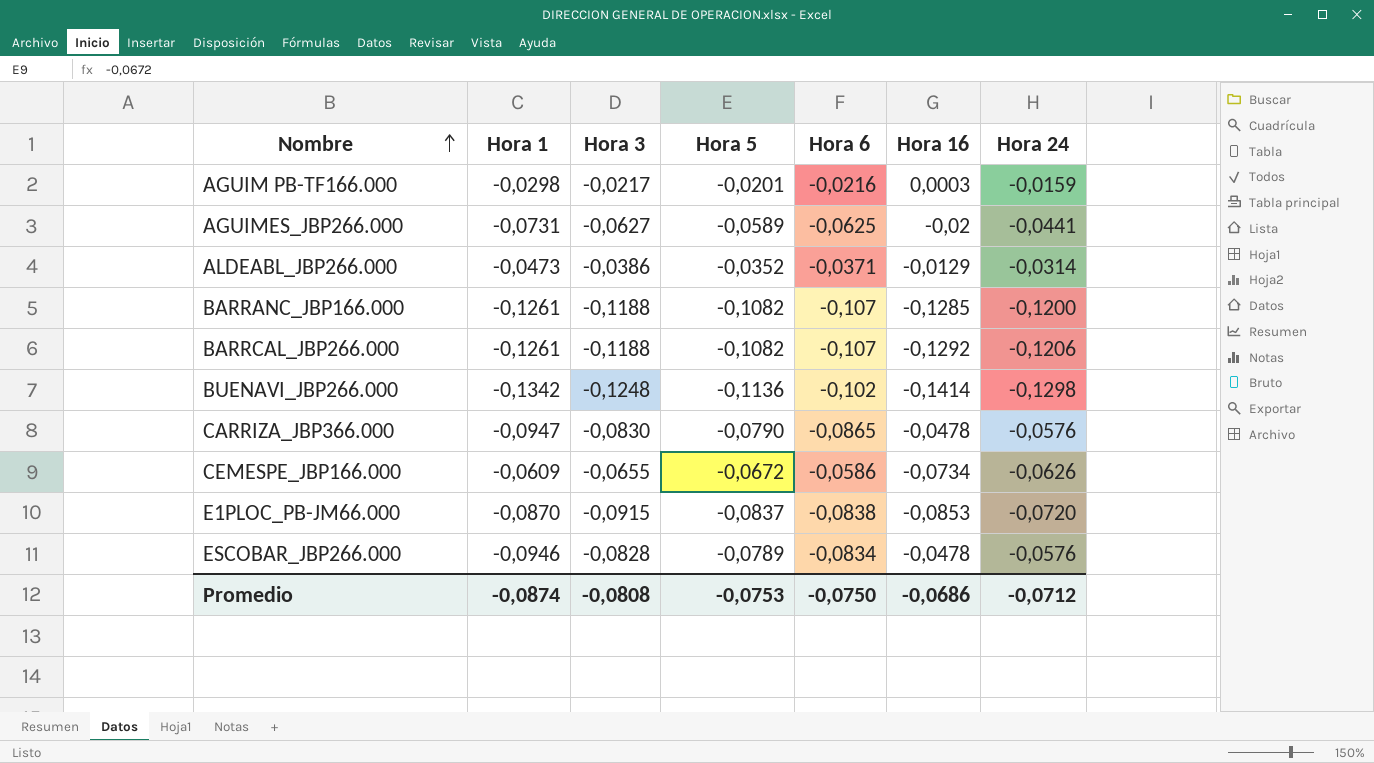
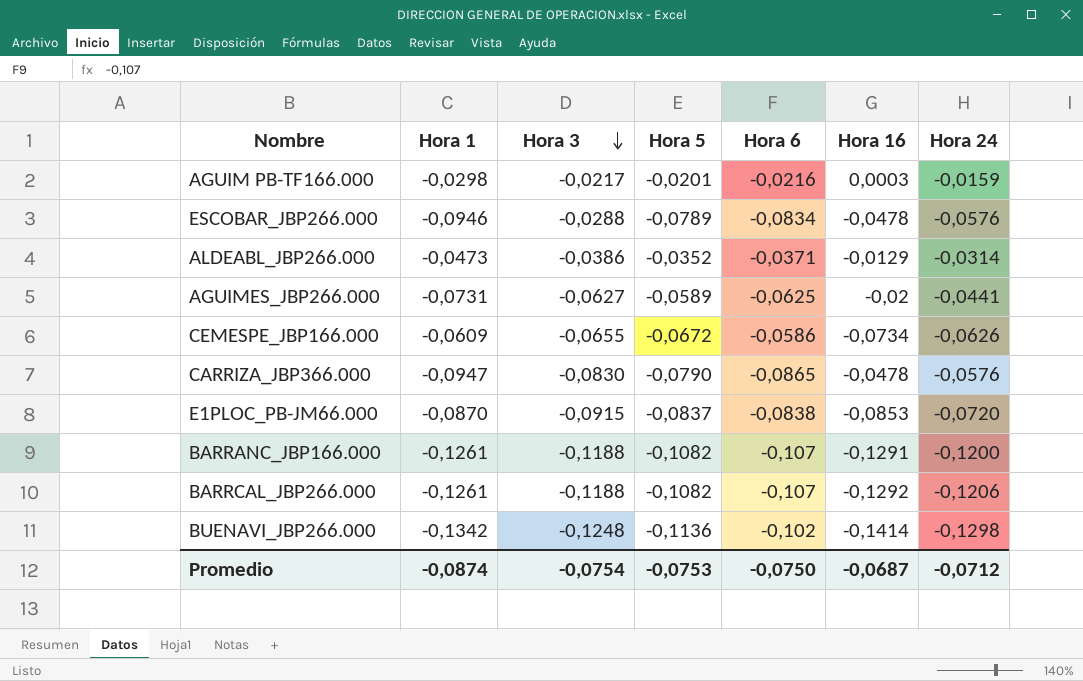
row order: Nombre ascending -> Hora 3 descending
ESCOBAR_JBP266.000 | Hora 3: -0,0828 -> -0,0288
BARRANC_JBP166.000 | Hora 16: -0,1285 -> -0,1291
Promedio | Hora 3: -0,0808 -> -0,0754
Promedio | Hora 16: -0,0686 -> -0,0687

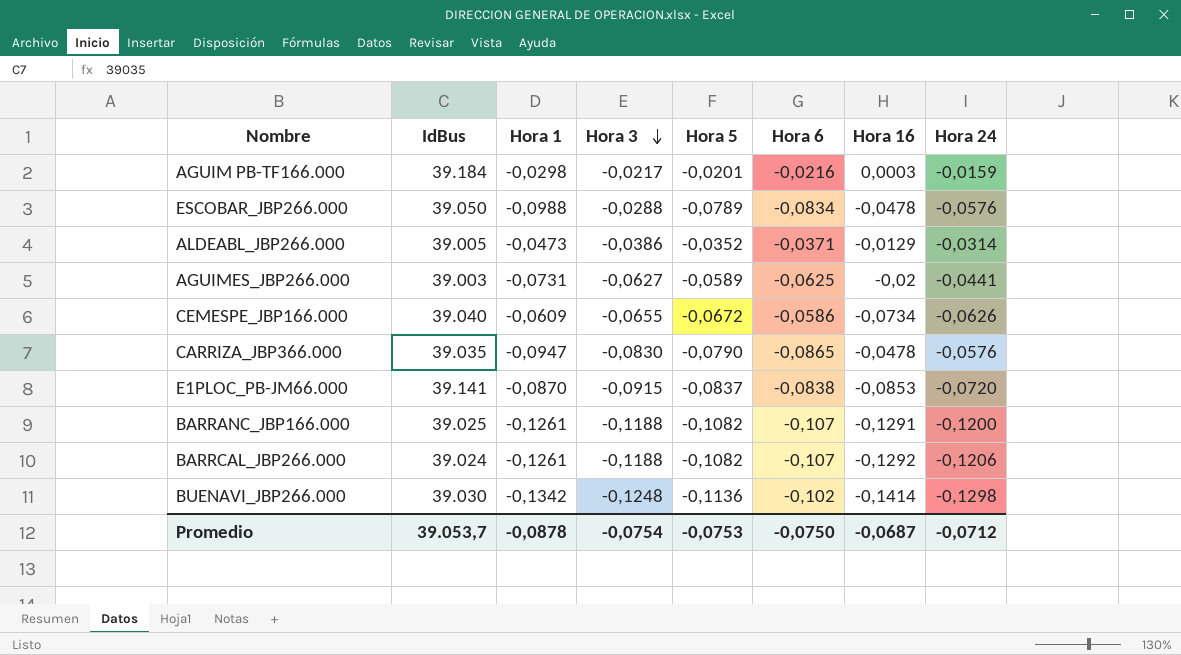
column IdBus | position: none -> 2
ESCOBAR_JBP266.000 | Hora 1: -0,0946 -> -0,0988
Promedio | Hora 1: -0,0874 -> -0,0878

